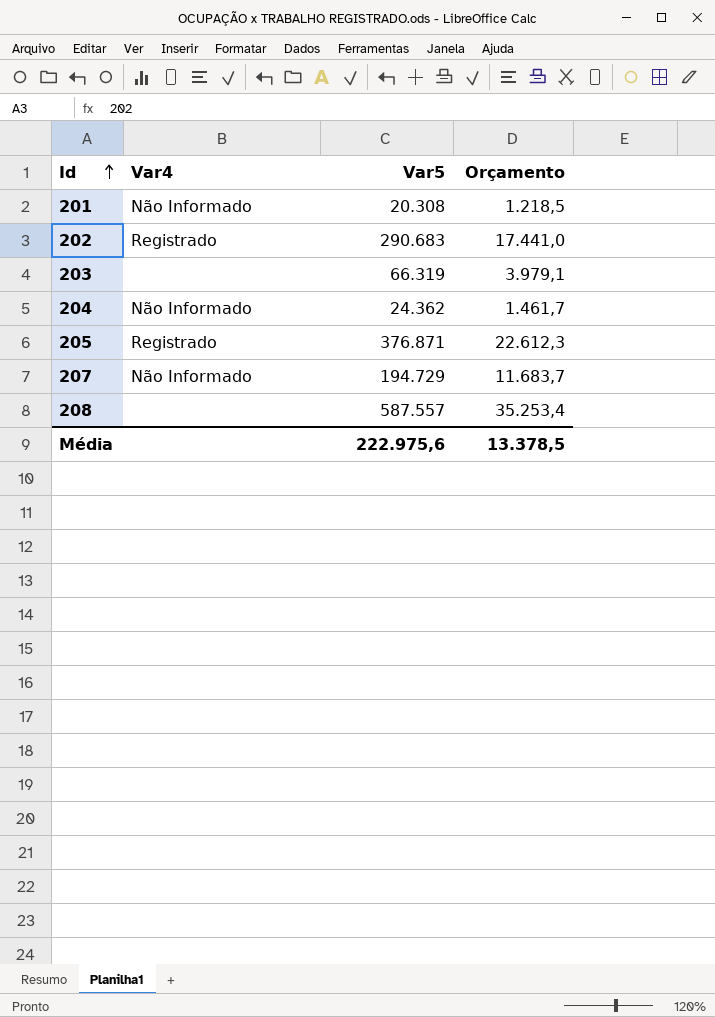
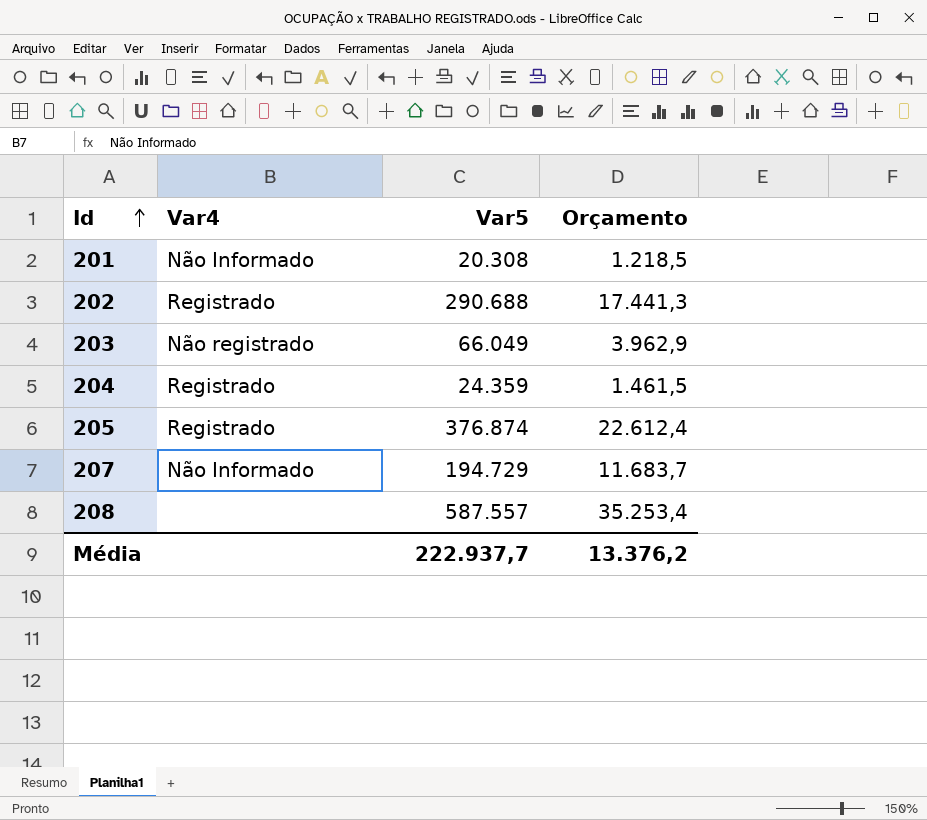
202 | Var5: 290.683 -> 290.688
202 | Orçamento: 17.441,0 -> 17.441,3
203 | Var4: none -> Não registrado
203 | Var5: 66.319 -> 66.049
203 | Orçamento: 3.979,1 -> 3.962,9
204 | Var4: Não Informado -> Registrado
204 | Var5: 24.362 -> 24.359
204 | Orçamento: 1.461,7 -> 1.461,5
205 | Var5: 376.871 -> 376.874
205 | Orçamento: 22.612,3 -> 22.612,4
Média | Var5: 222.975,6 -> 222.937,7
Média | Orçamento: 13.378,5 -> 13.376,2

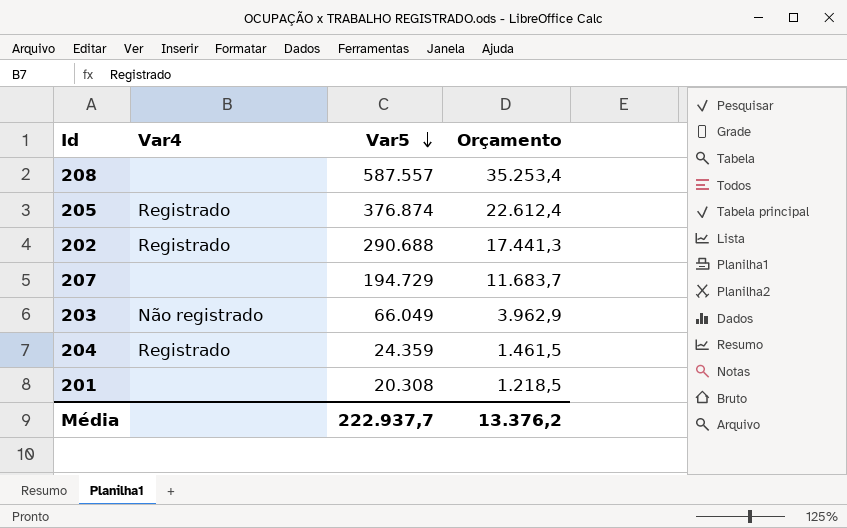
row order: Id ascending -> Var5 descending
207 | Var4: Não Informado -> none
201 | Var4: Não Informado -> none

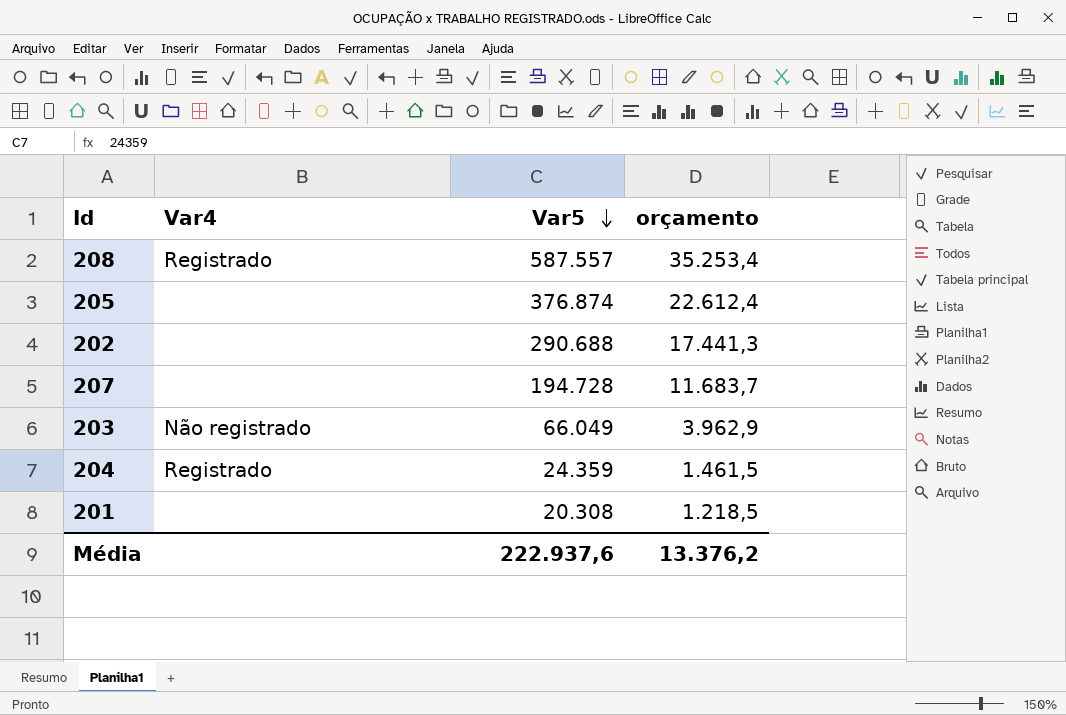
column name: Orçamento -> orçamento
208 | Var4: none -> Registrado
205 | Var4: Registrado -> none
202 | Var4: Registrado -> none
207 | Var5: 194.729 -> 194.728
Média | Var5: 222.937,7 -> 222.937,6

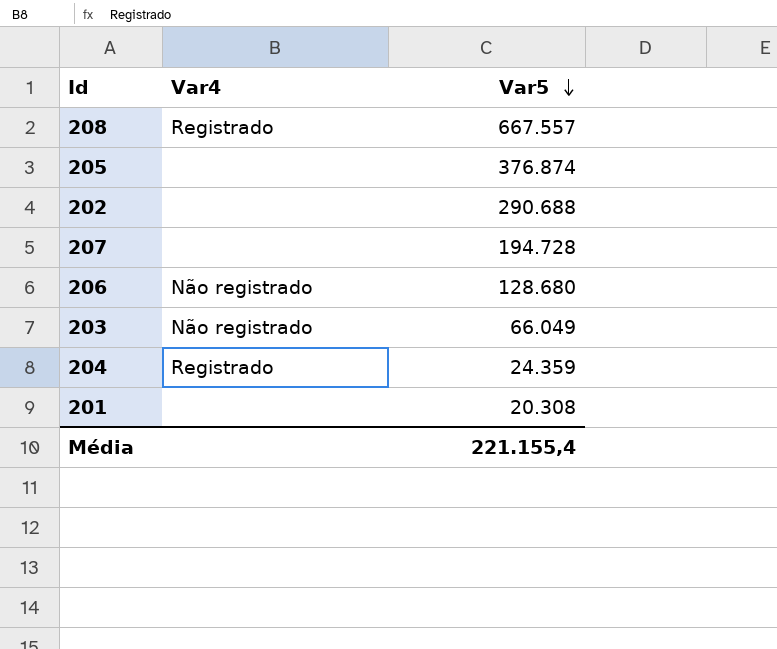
column orçamento | formula: [Var5] * 0,06 -> none
208 | Var5: 587.557 -> 667.557
row 206: none -> Não registrado | 128.680
Média | Var5: 222.937,6 -> 221.155,4

